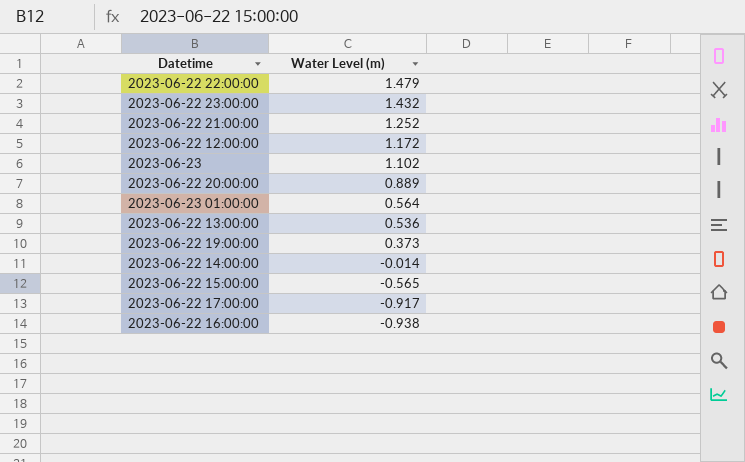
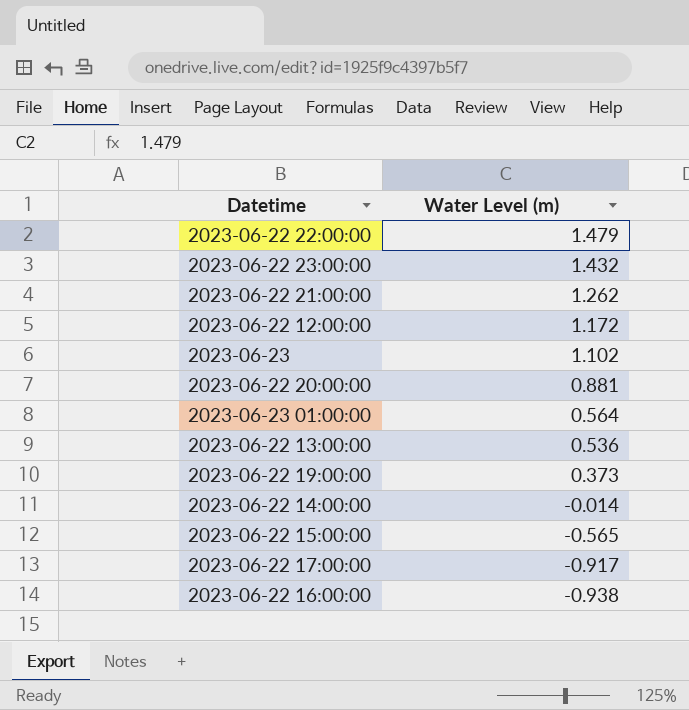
2023-06-22 21:00:00 | Water Level (m): 1.252 -> 1.262
2023-06-22 20:00:00 | Water Level (m): 0.889 -> 0.881

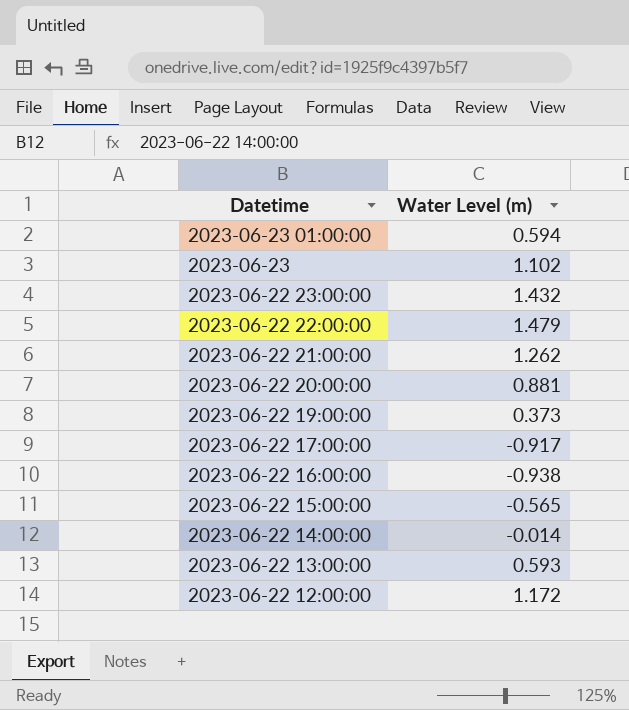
row order: Water Level (m) descending -> Datetime descending
2023-06-23 01:00:00 | Water Level (m): 0.564 -> 0.594
2023-06-22 13:00:00 | Water Level (m): 0.536 -> 0.593

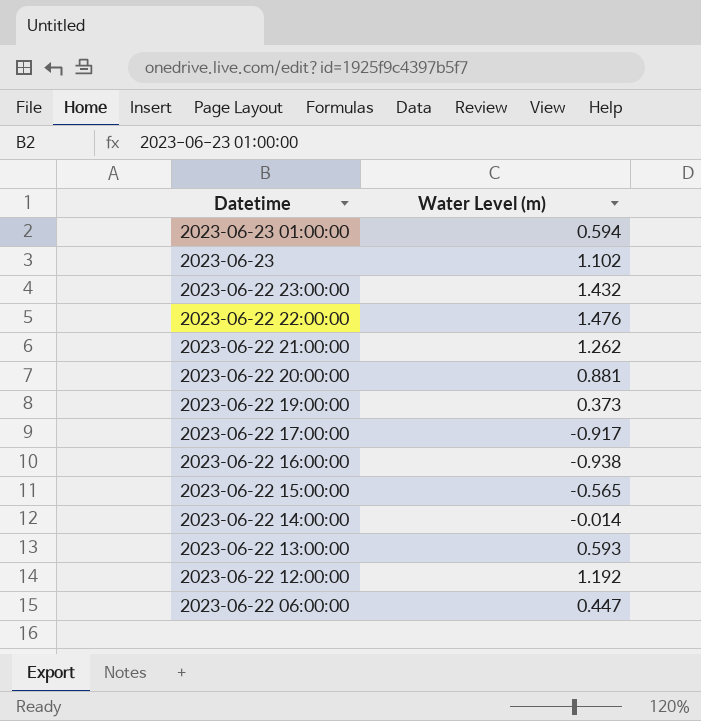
2023-06-22 22:00:00 | Water Level (m): 1.479 -> 1.476
2023-06-22 12:00:00 | Water Level (m): 1.172 -> 1.192
row 2023-06-22 06:00:00: none -> 0.447

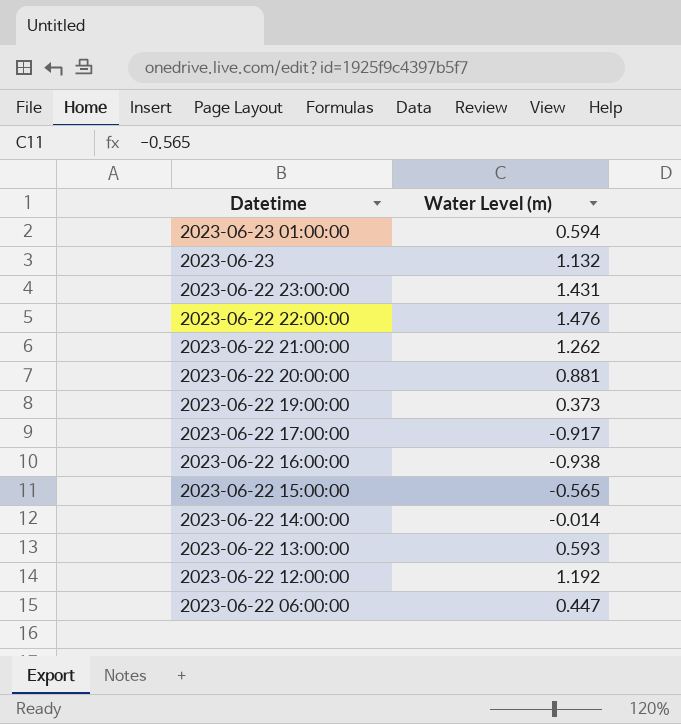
2023-06-23 | Water Level (m): 1.102 -> 1.132
2023-06-22 23:00:00 | Water Level (m): 1.432 -> 1.431

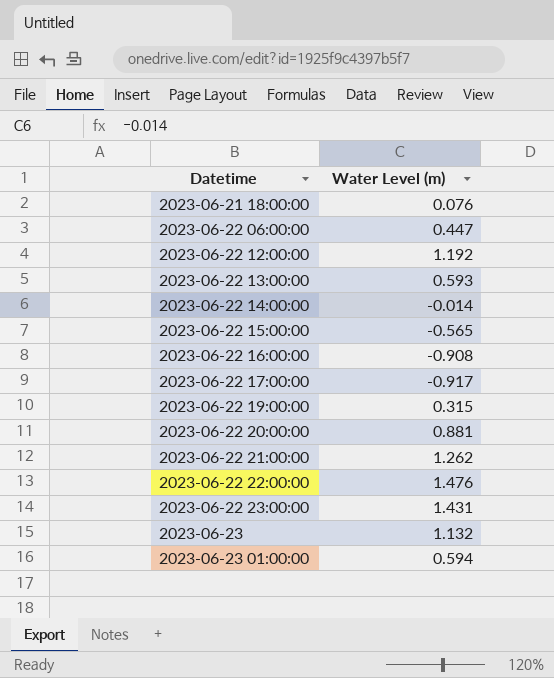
row order: Datetime descending -> Datetime ascending
row 2023-06-21 18:00:00: none -> 0.076
2023-06-22 16:00:00 | Water Level (m): -0.938 -> -0.908
2023-06-22 19:00:00 | Water Level (m): 0.373 -> 0.315

